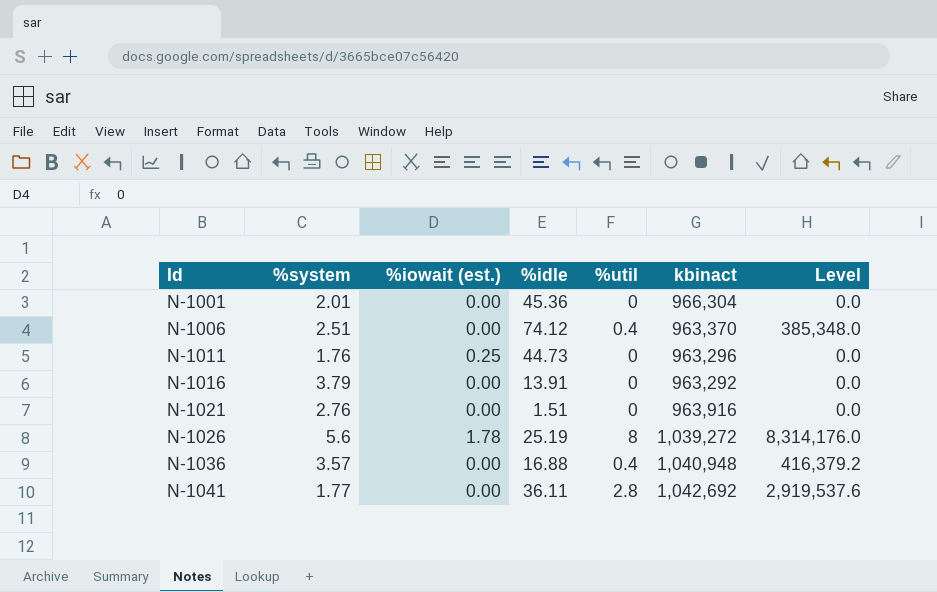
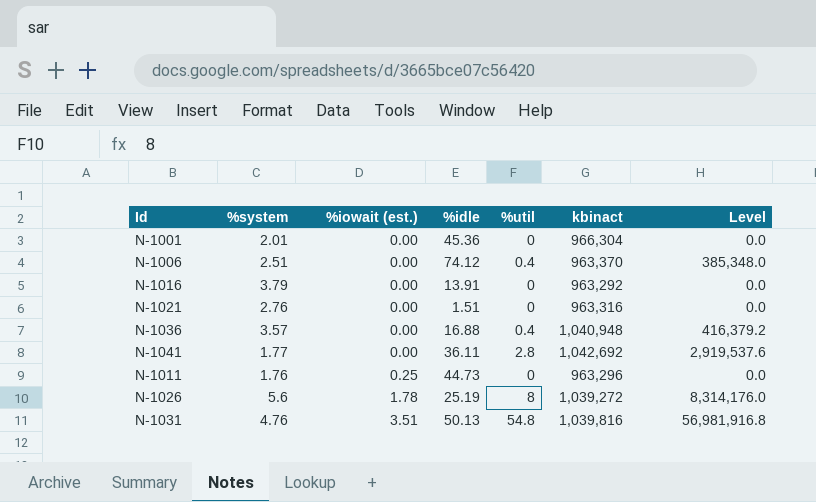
row order: Id ascending -> %iowait (est.) ascending
N-1021 | kbinact: 963,916 -> 963,316
row N-1031: none -> 4.76 | 3.51 | 50.13 | 54.8 | 1,039,816 | 56,981,916.8

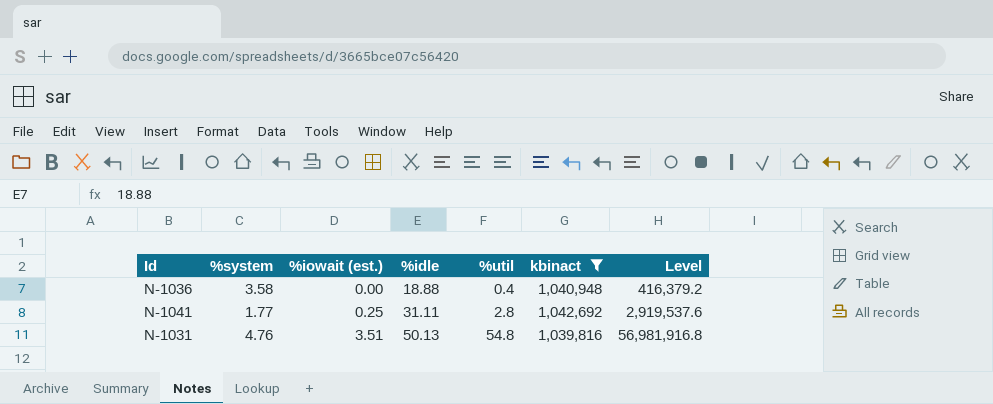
filter: none -> kbinact >= 1,039,816
N-1036 | %system: 3.57 -> 3.58
N-1036 | %idle: 16.88 -> 18.88
N-1041 | %iowait (est.): 0.00 -> 0.25
N-1041 | %idle: 36.11 -> 31.11

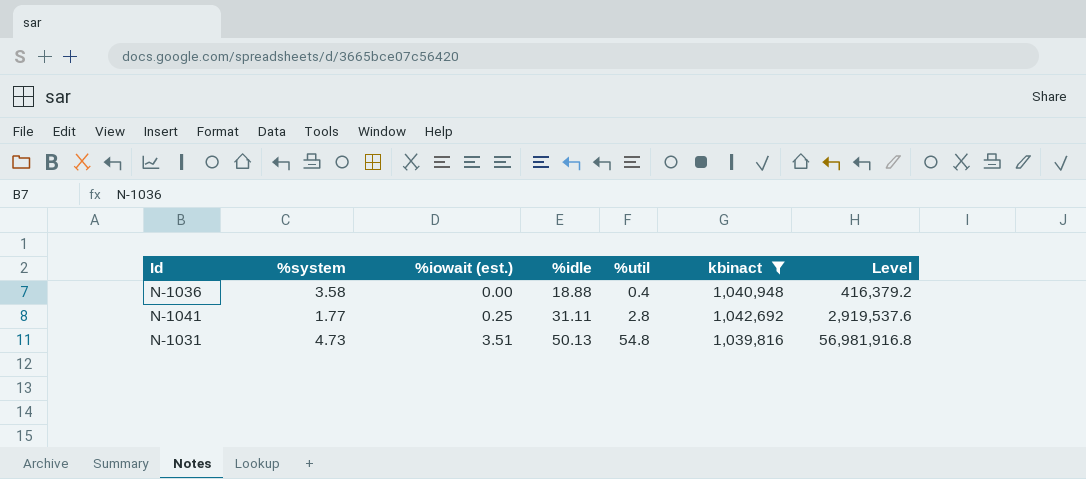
N-1031 | %system: 4.76 -> 4.73

